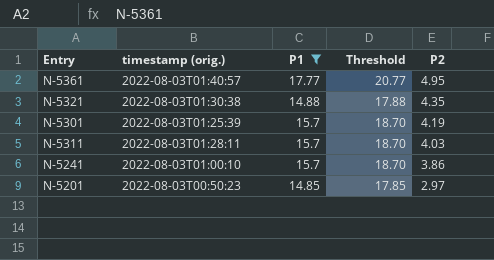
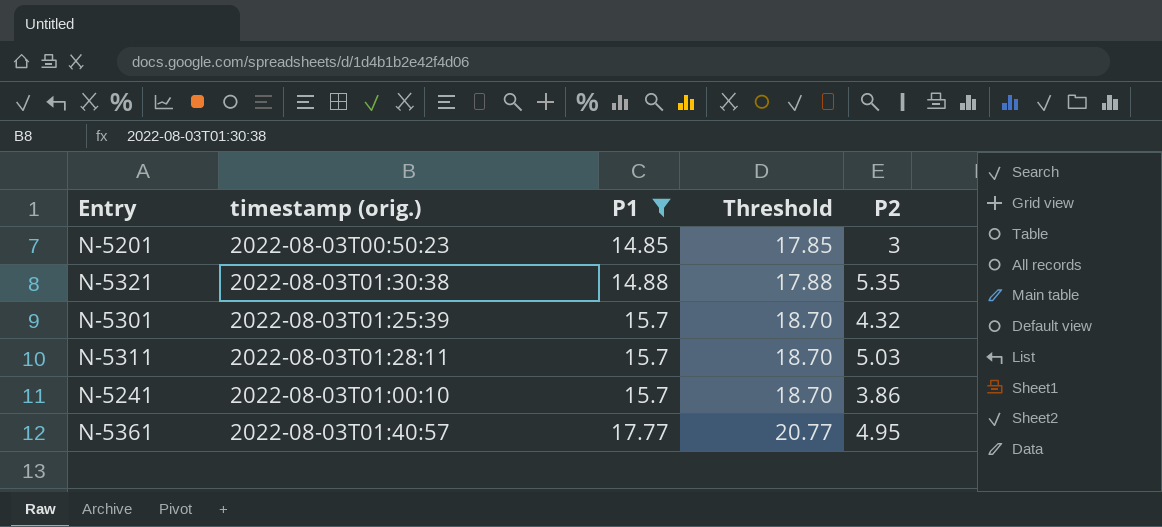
row order: P2 descending -> P1 ascending
N-5201 | P2: 2.97 -> 3
N-5321 | P2: 4.35 -> 5.35
N-5301 | P2: 4.19 -> 4.32
N-5311 | P2: 4.03 -> 5.03

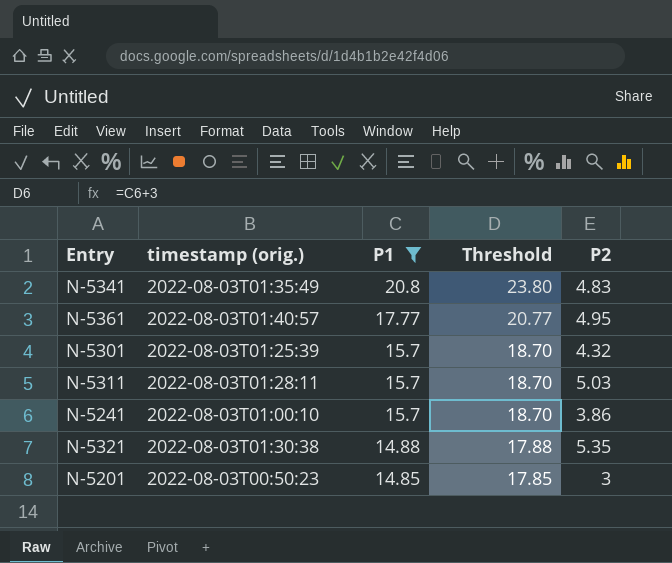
row order: P1 ascending -> P1 descending
row N-5341: none -> 2022-08-03T01:35:49 | 20.8 | 23.80 | 4.83

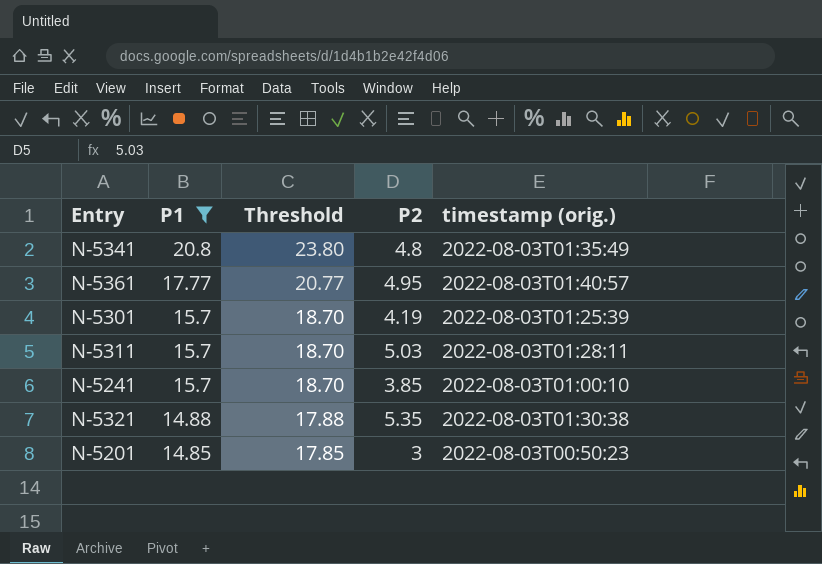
column timestamp (orig.) | position: 2 -> 5
N-5341 | P2: 4.83 -> 4.8
N-5301 | P2: 4.32 -> 4.19
N-5241 | P2: 3.86 -> 3.85

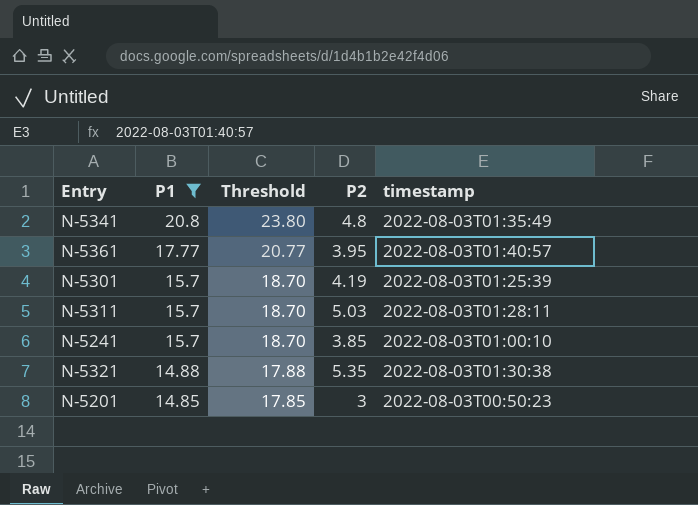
column name: timestamp (orig.) -> timestamp
N-5361 | P2: 4.95 -> 3.95

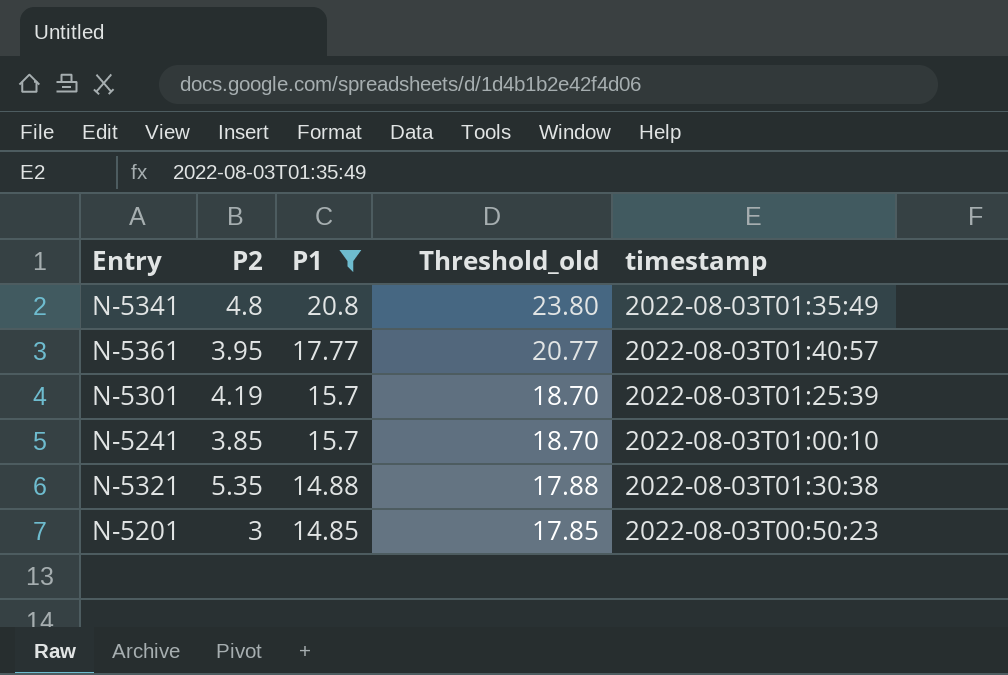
column P2 | position: 4 -> 2
column name: Threshold -> Threshold_old
row N-5311: 15.7 | 18.70 | 5.03 | 2022-08-03T01:28:11 -> none

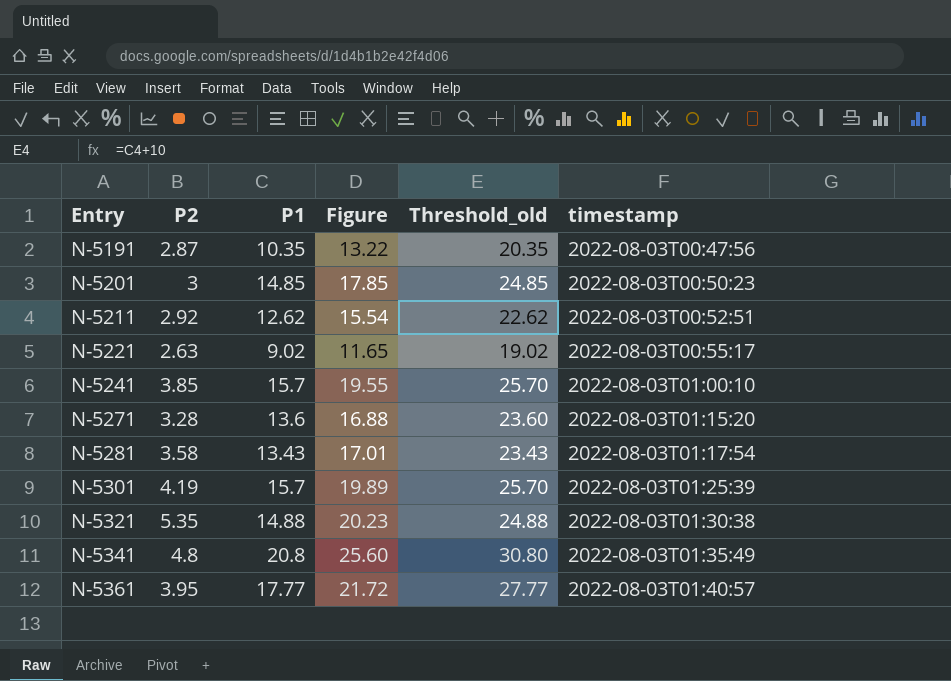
filter: P1 >= 14.85 -> none
row order: P1 descending -> Entry ascending
column Figure | formula: none -> [P2] + [P1]
column Threshold_old | formula: [P1] + 3 -> [P1] + 10

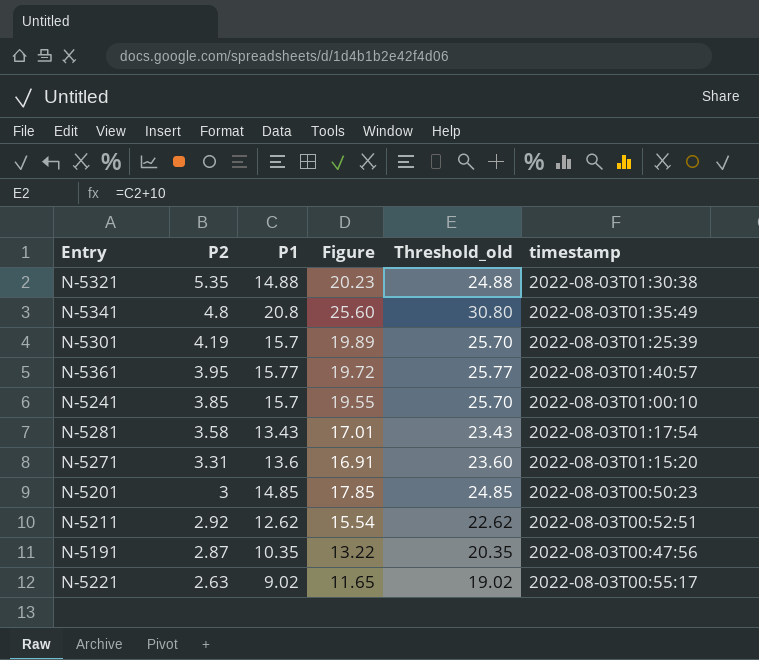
row order: Entry ascending -> P2 descending
N-5361 | P1: 17.77 -> 15.77
N-5361 | Figure: 21.72 -> 19.72
N-5361 | Threshold_old: 27.77 -> 25.77
N-5271 | P2: 3.28 -> 3.31
N-5271 | Figure: 16.88 -> 16.91

